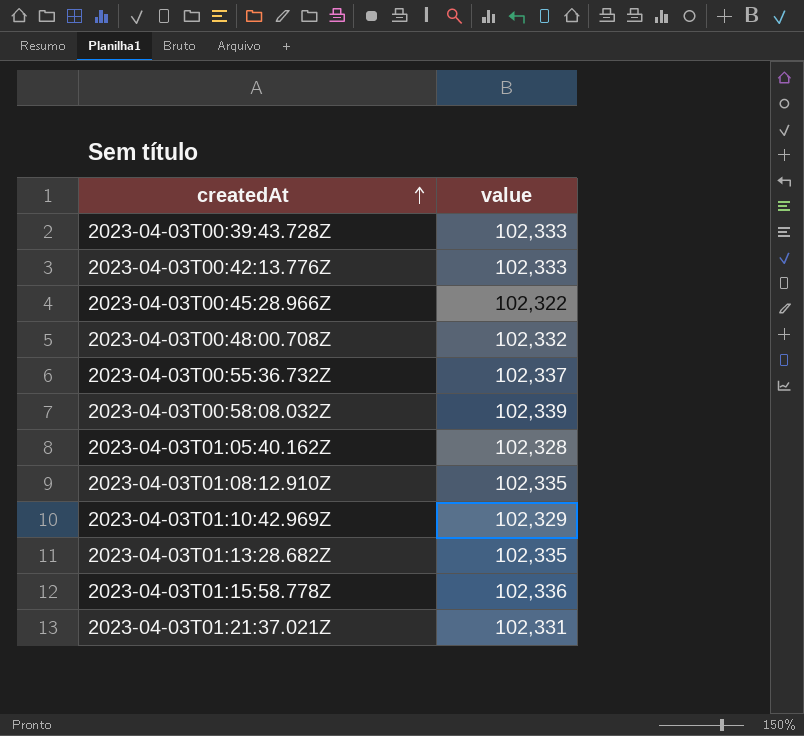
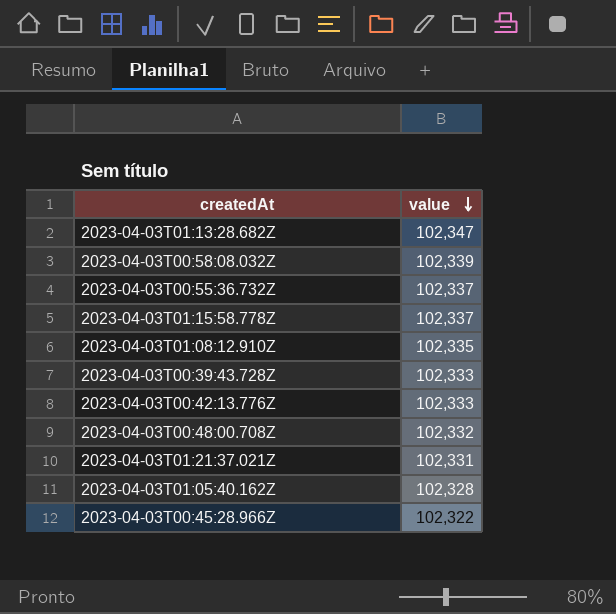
row order: createdAt ascending -> value descending
row 2023-04-03T01:10:42.969Z: 102,329 -> none
2023-04-03T01:13:28.682Z | value: 102,335 -> 102,347
2023-04-03T01:15:58.778Z | value: 102,336 -> 102,337

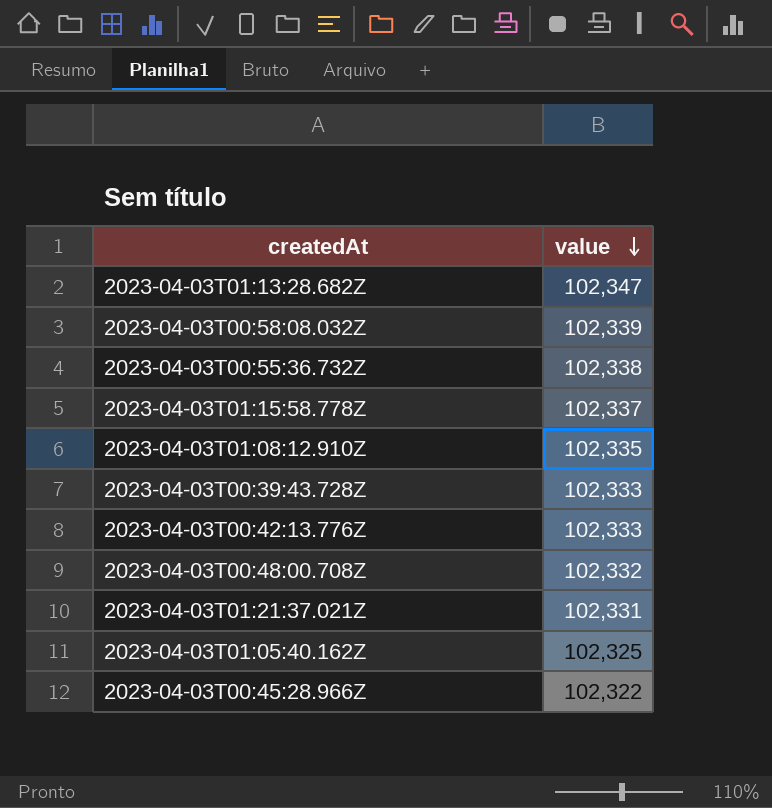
2023-04-03T00:55:36.732Z | value: 102,337 -> 102,338
2023-04-03T01:05:40.162Z | value: 102,328 -> 102,325

